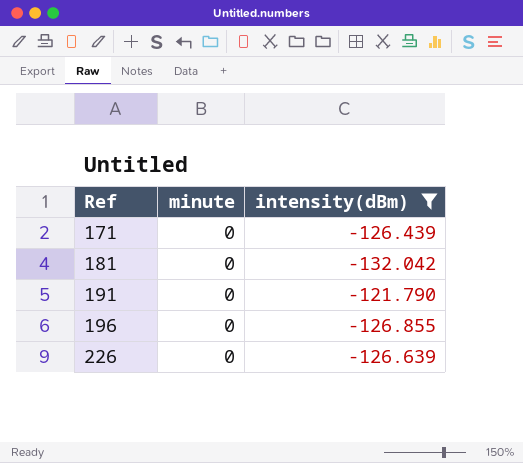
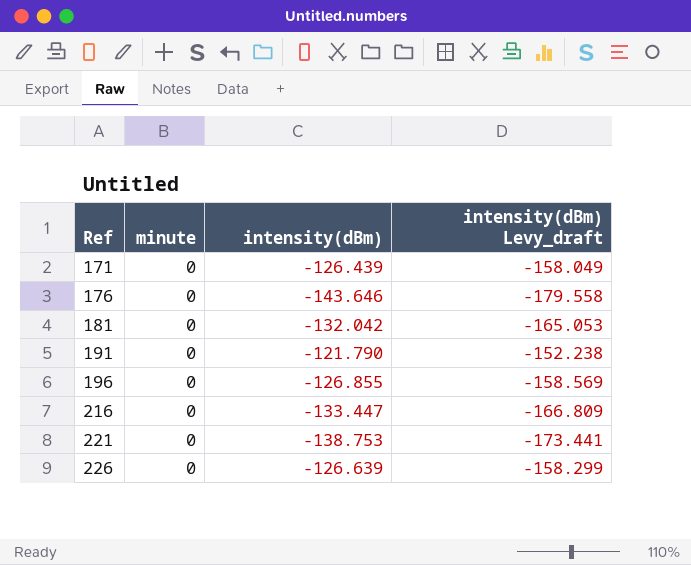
filter: intensity(dBm) >= -132.042 -> none
column intensity(dBm) Levy_draft | formula: none -> [intensity(dBm)] * 1.25

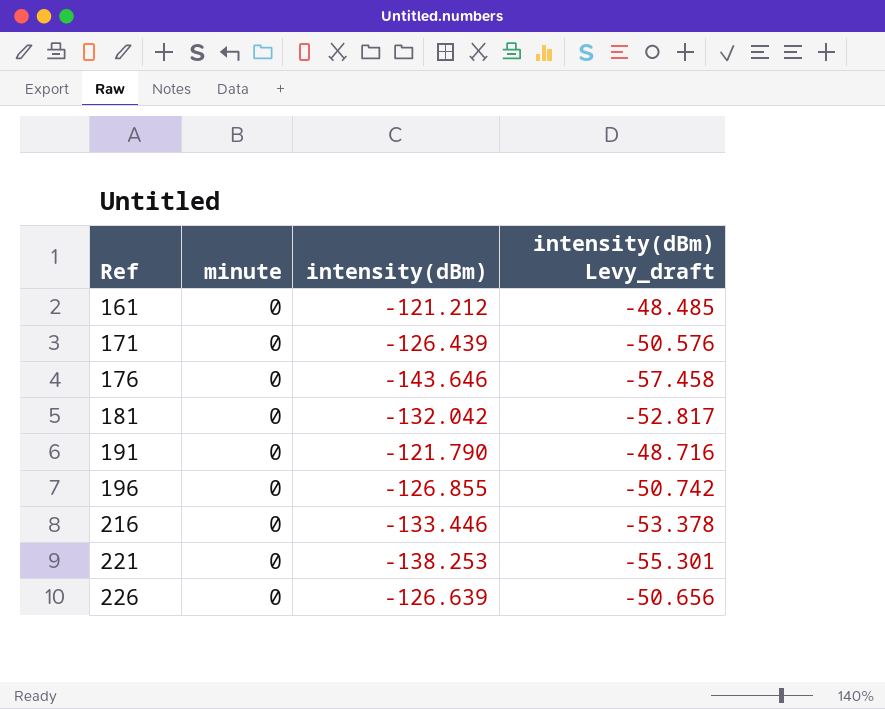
column intensity(dBm) Levy_draft | formula: [intensity(dBm)] * 1.25 -> [intensity(dBm)] * 0.4
row 161: none -> 0 | -121.212 | -48.485
216 | intensity(dBm): -133.447 -> -133.446
221 | intensity(dBm): -138.753 -> -138.253

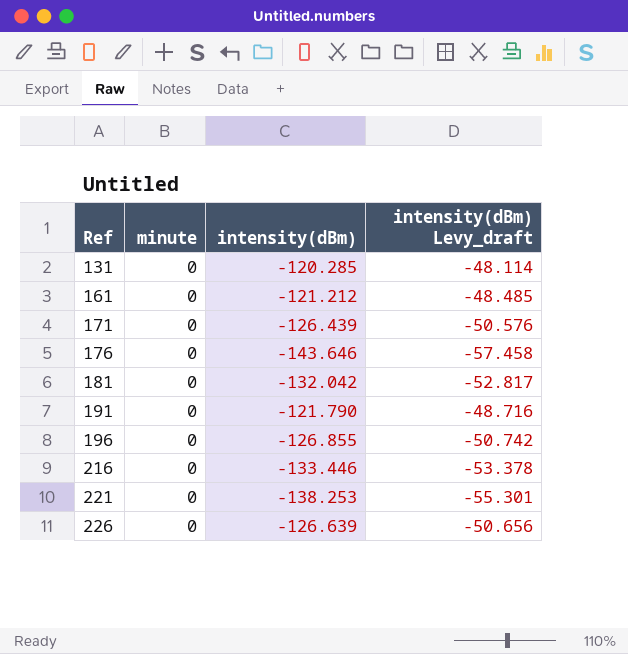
row 131: none -> 0 | -120.285 | -48.114

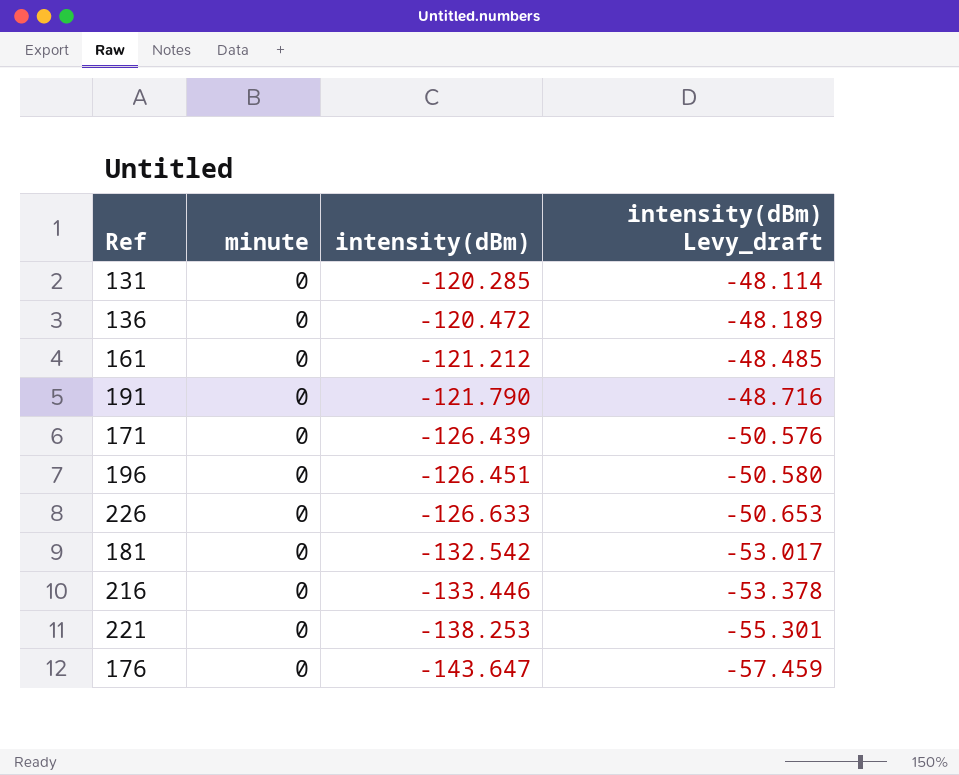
row order: Ref ascending -> intensity(dBm) descending
row 136: none -> 0 | -120.472 | -48.189
196 | intensity(dBm): -126.855 -> -126.451
196 | intensity(dBm) Levy_draft: -50.742 -> -50.580
226 | intensity(dBm): -126.639 -> -126.633
226 | intensity(dBm) Levy_draft: -50.656 -> -50.653
181 | intensity(dBm): -132.042 -> -132.542
181 | intensity(dBm) Levy_draft: -52.817 -> -53.017
176 | intensity(dBm): -143.646 -> -143.647
176 | intensity(dBm) Levy_draft: -57.458 -> -57.459

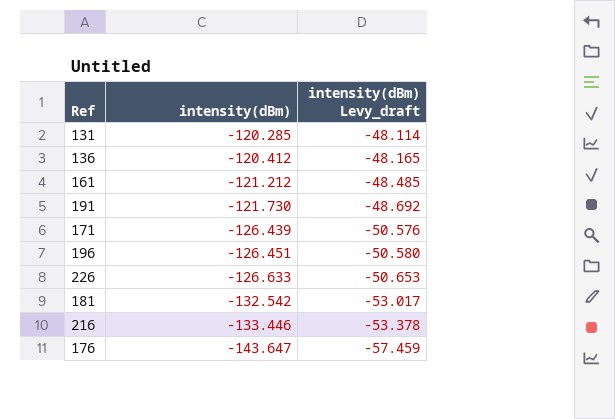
column minute | position: 2 -> none
row 221: 0 | -138.253 | -55.301 -> none
136 | intensity(dBm): -120.472 -> -120.412
136 | intensity(dBm) Levy_draft: -48.189 -> -48.165
191 | intensity(dBm): -121.790 -> -121.730
191 | intensity(dBm) Levy_draft: -48.716 -> -48.692

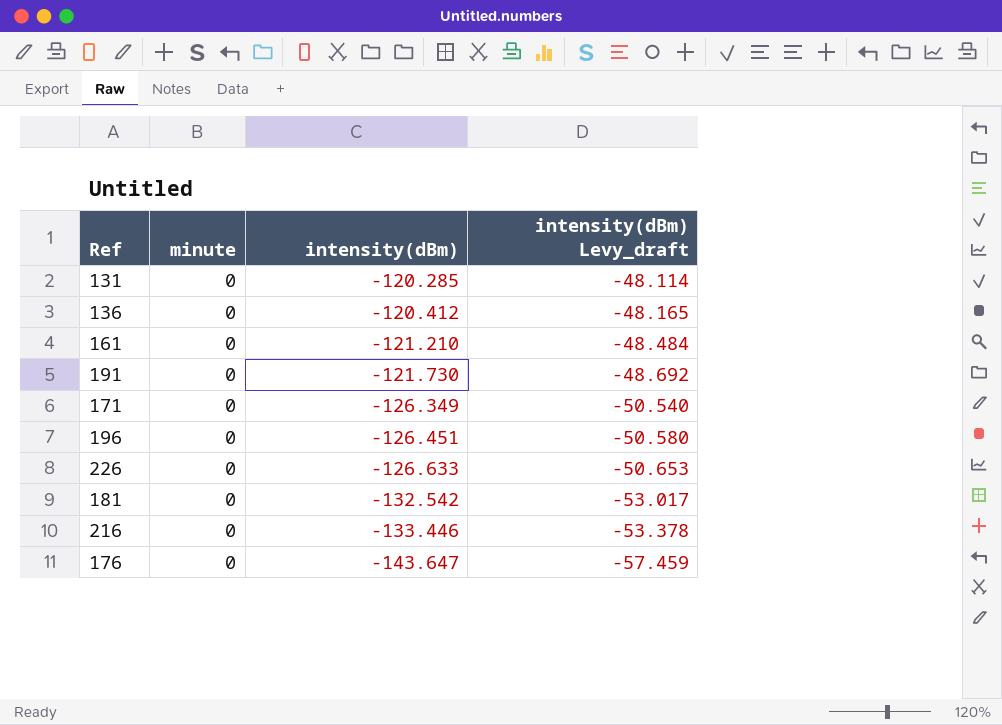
column minute | position: none -> 2
161 | intensity(dBm): -121.212 -> -121.210
161 | intensity(dBm) Levy_draft: -48.485 -> -48.484
171 | intensity(dBm): -126.439 -> -126.349
171 | intensity(dBm) Levy_draft: -50.576 -> -50.540

